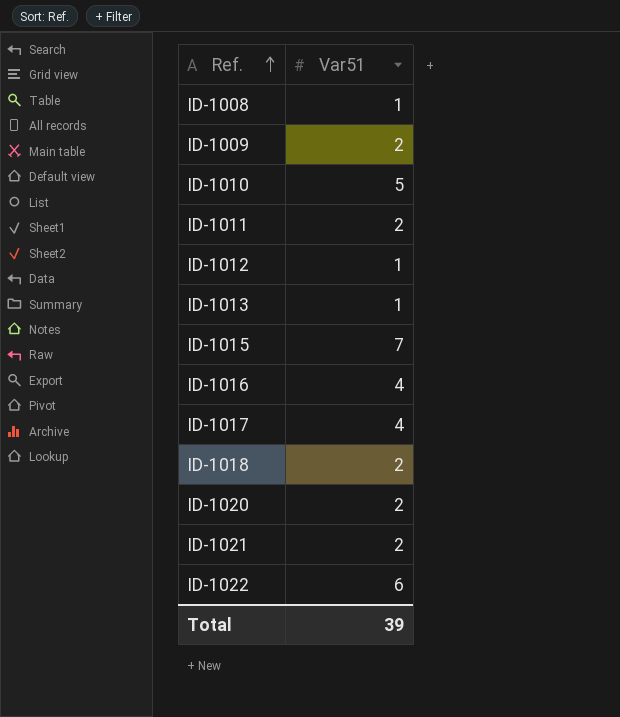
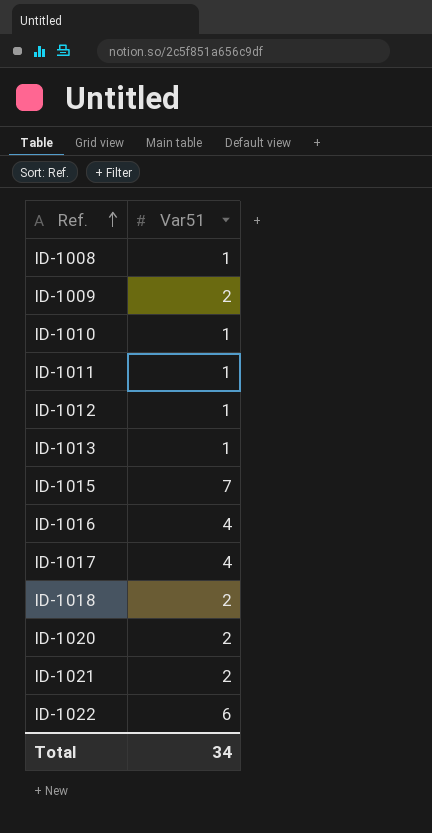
ID-1010 | Var51: 5 -> 1
ID-1011 | Var51: 2 -> 1
Total | Var51: 39 -> 34

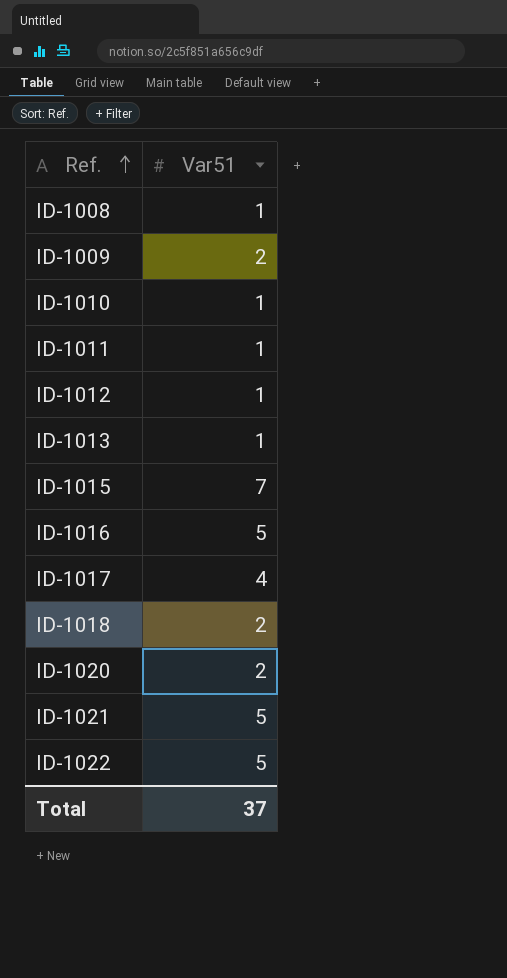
ID-1016 | Var51: 4 -> 5
ID-1021 | Var51: 2 -> 5
ID-1022 | Var51: 6 -> 5
Total | Var51: 34 -> 37

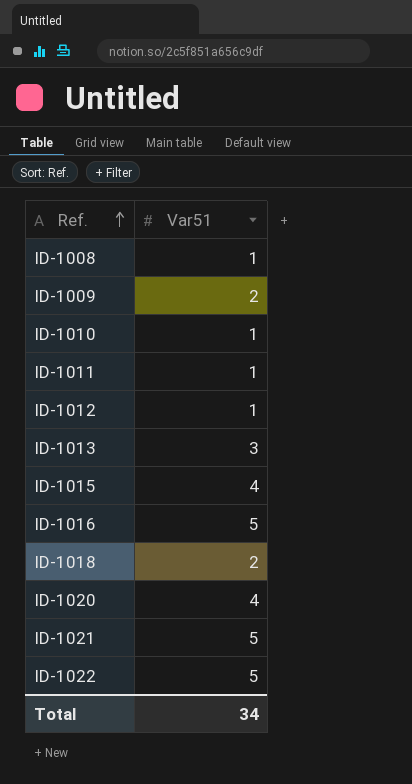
row ID-1017: 4 -> none
ID-1013 | Var51: 1 -> 3
ID-1015 | Var51: 7 -> 4
ID-1020 | Var51: 2 -> 4
Total | Var51: 37 -> 34

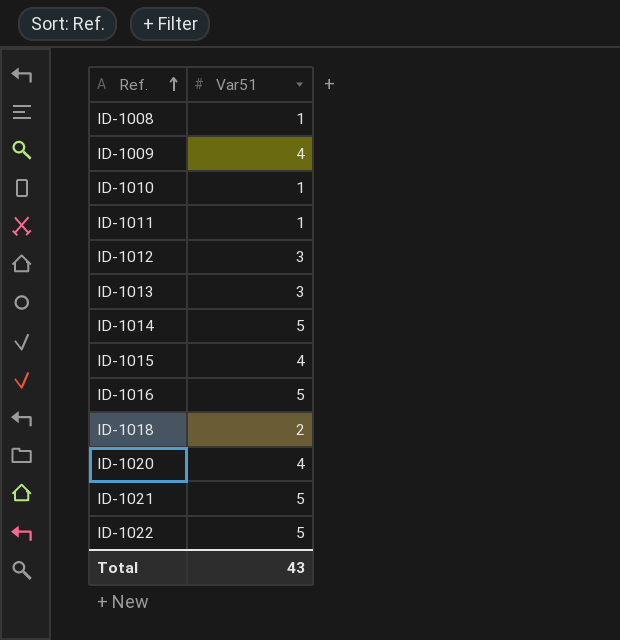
ID-1009 | Var51: 2 -> 4
ID-1012 | Var51: 1 -> 3
row ID-1014: none -> 5
Total | Var51: 34 -> 43

